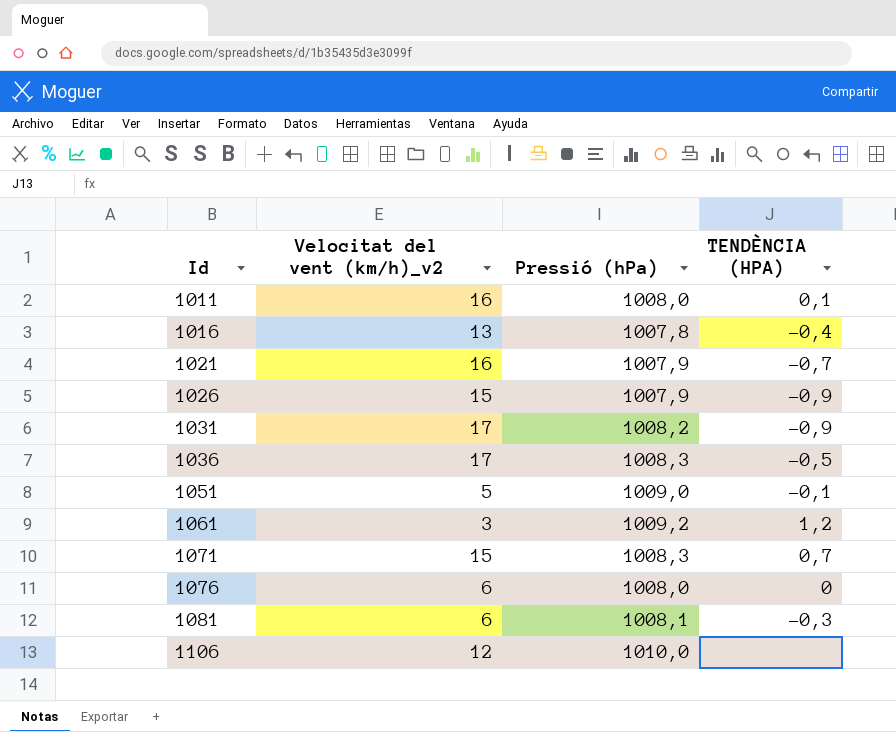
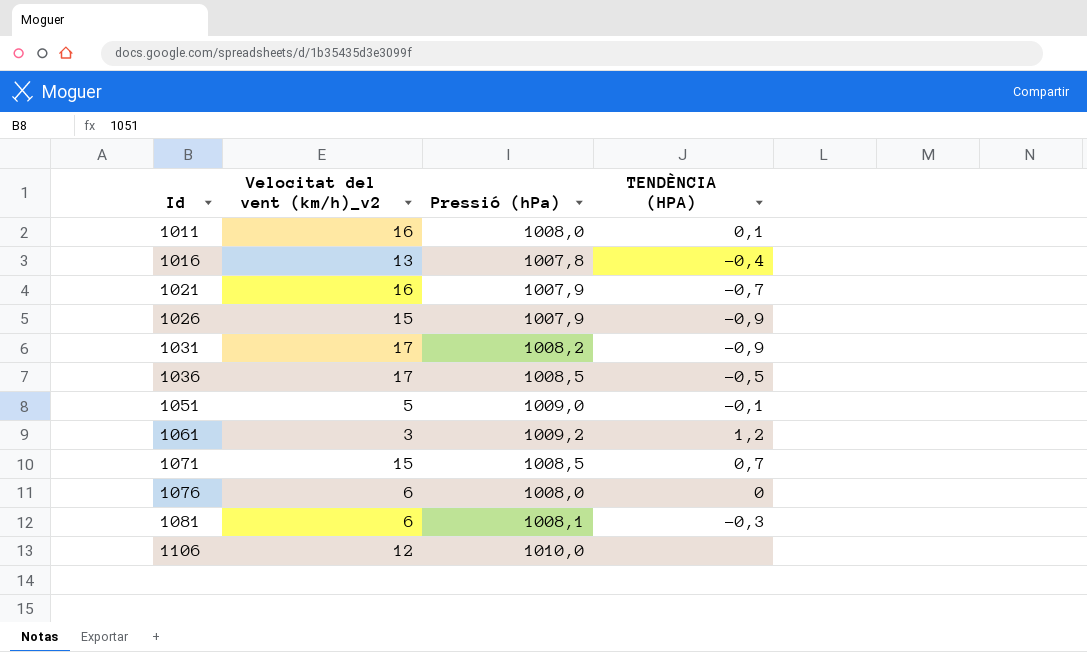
1036 | Pressió (hPa): 1008,3 -> 1008,5
1071 | Pressió (hPa): 1008,3 -> 1008,5

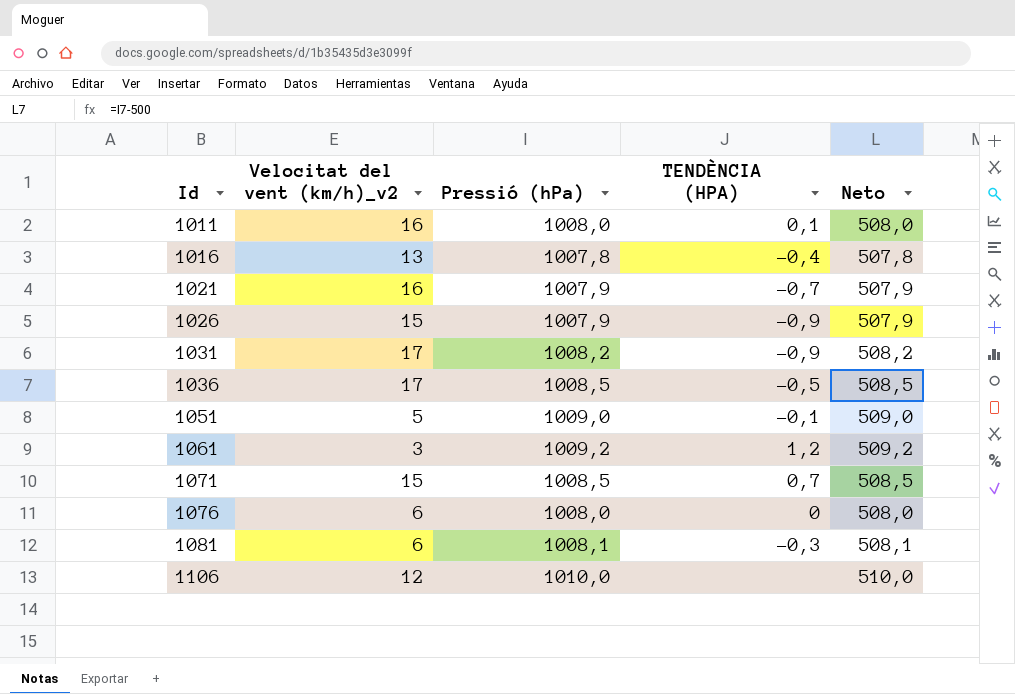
column Neto | formula: none -> [Pressió (hPa)] - 500

